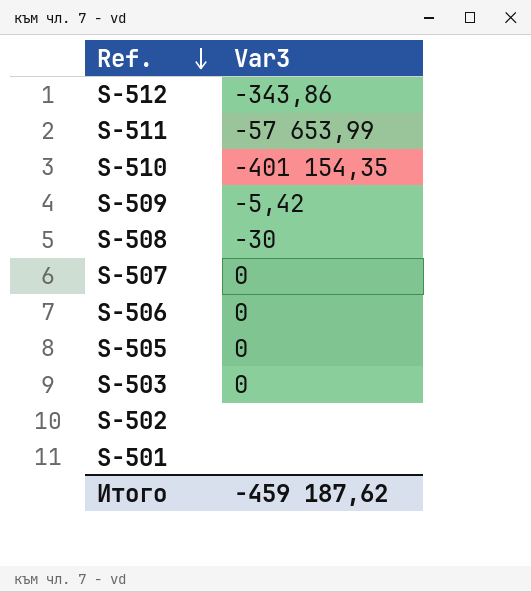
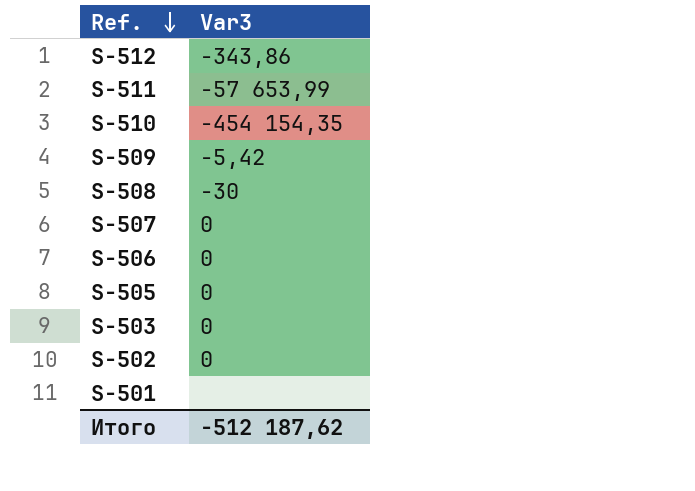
S-510 | Var3: -401 154,35 -> -454 154,35
S-502 | Var3: none -> 0
Итого | Var3: -459 187,62 -> -512 187,62

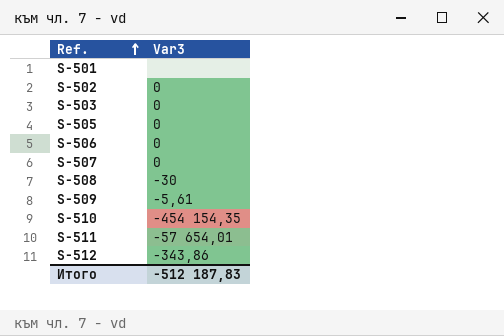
row order: Ref. descending -> Ref. ascending
S-509 | Var3: -5,42 -> -5,61
S-511 | Var3: -57 653,99 -> -57 654,01
Итого | Var3: -512 187,62 -> -512 187,83

